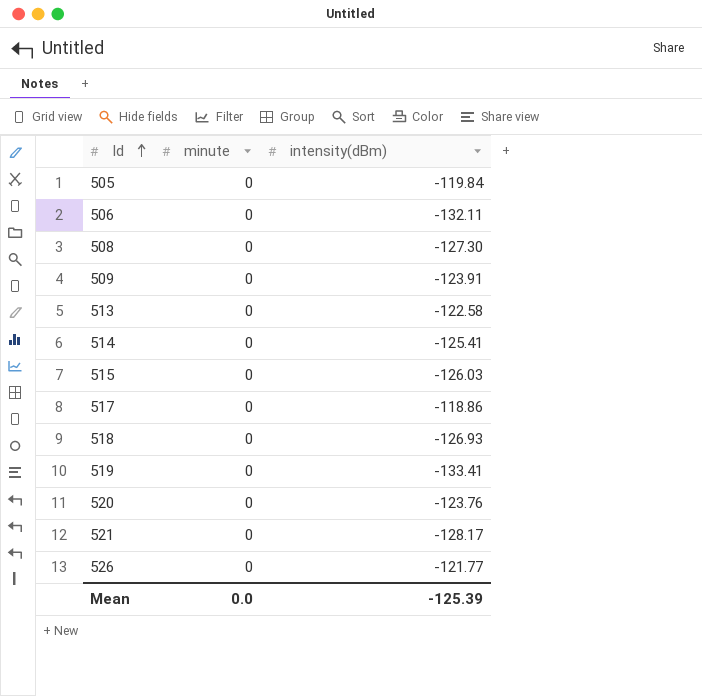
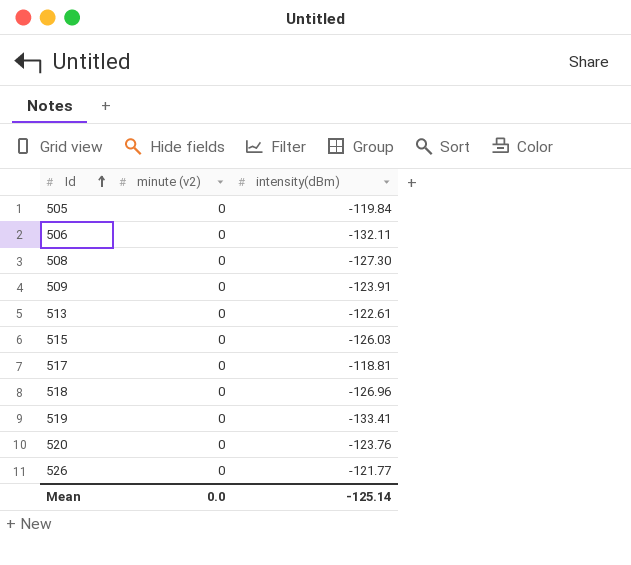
column name: minute -> minute (v2)
row 514: 0 | -125.41 -> none
row 521: 0 | -128.17 -> none
513 | intensity(dBm): -122.58 -> -122.61
517 | intensity(dBm): -118.86 -> -118.81
518 | intensity(dBm): -126.93 -> -126.96
Mean | intensity(dBm): -125.39 -> -125.14

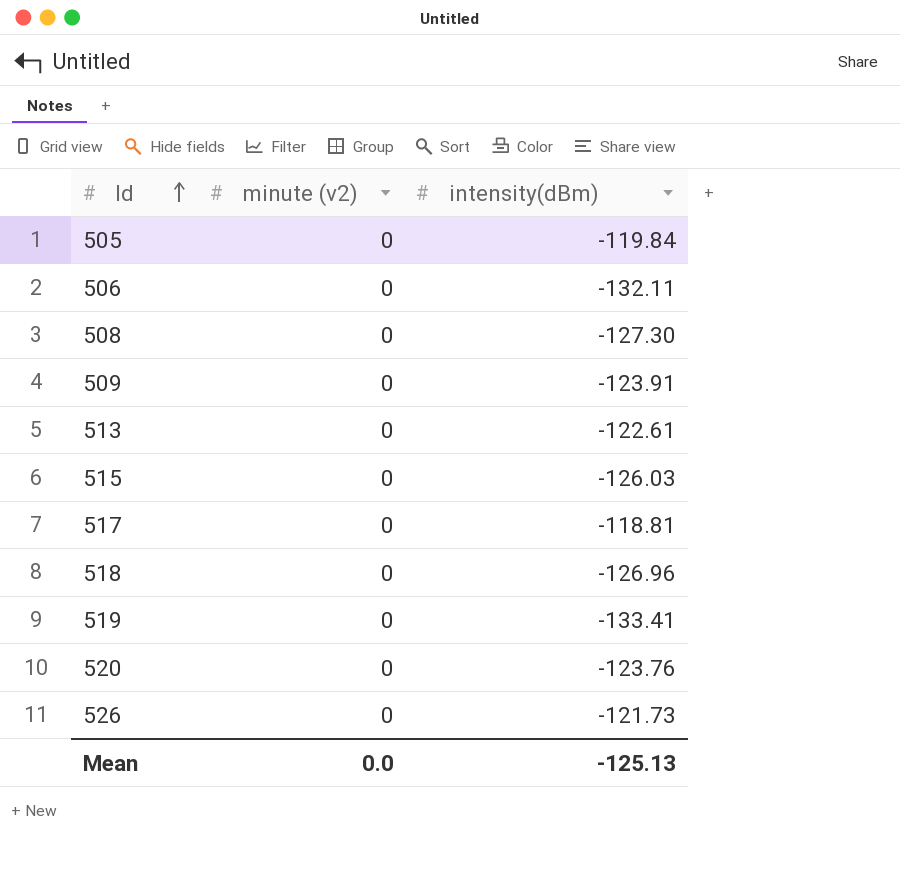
526 | intensity(dBm): -121.77 -> -121.73
Mean | intensity(dBm): -125.14 -> -125.13

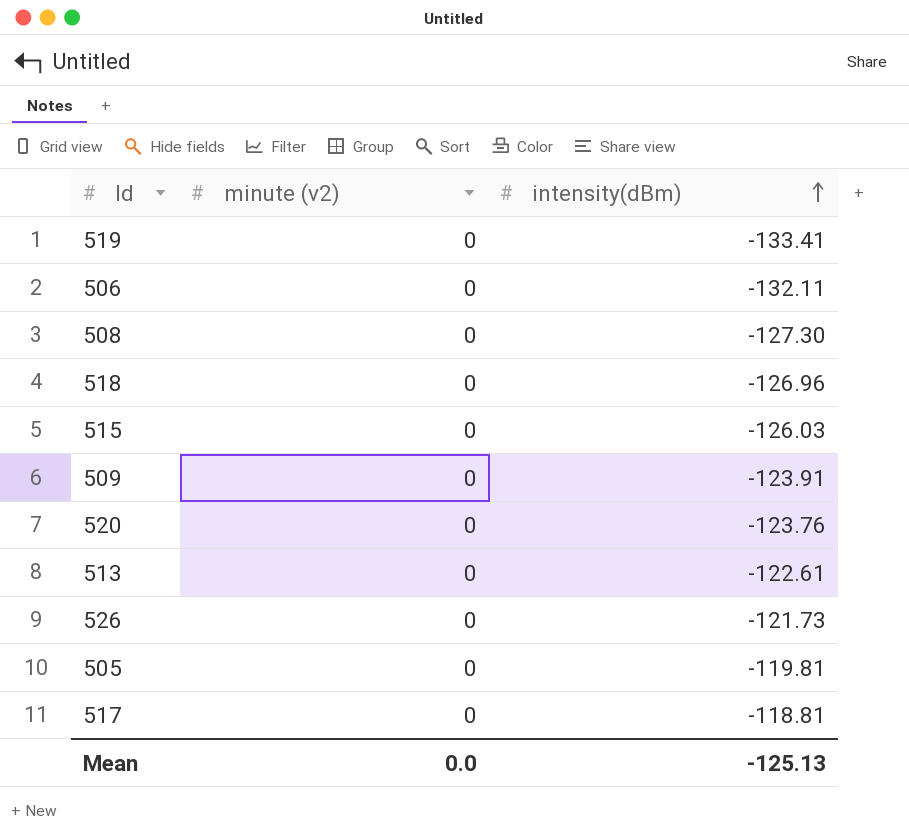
row order: Id ascending -> intensity(dBm) ascending
505 | intensity(dBm): -119.84 -> -119.81

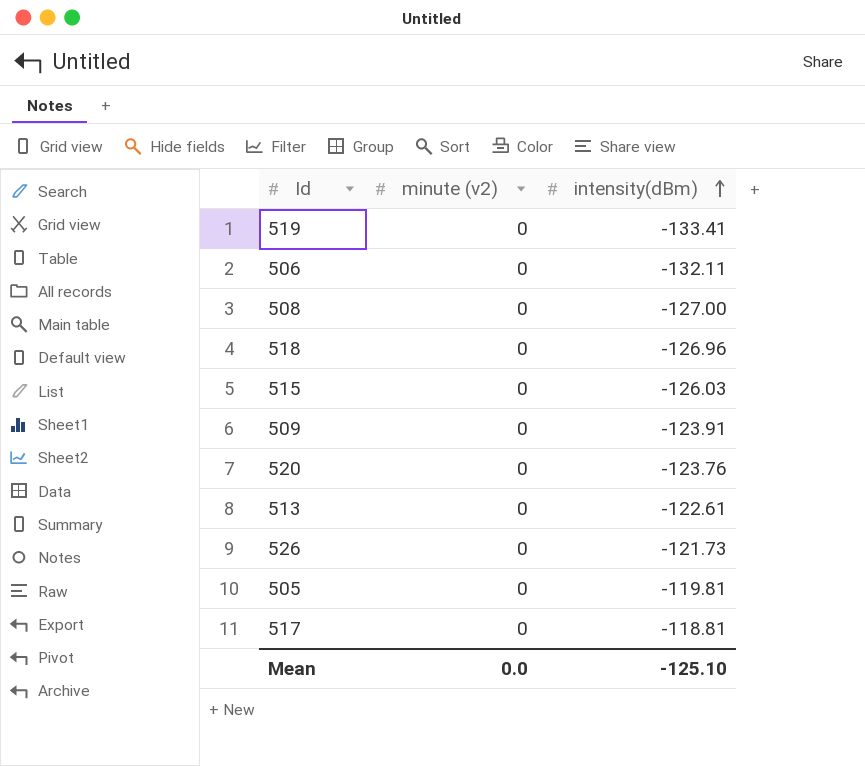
508 | intensity(dBm): -127.30 -> -127.00
Mean | intensity(dBm): -125.13 -> -125.10

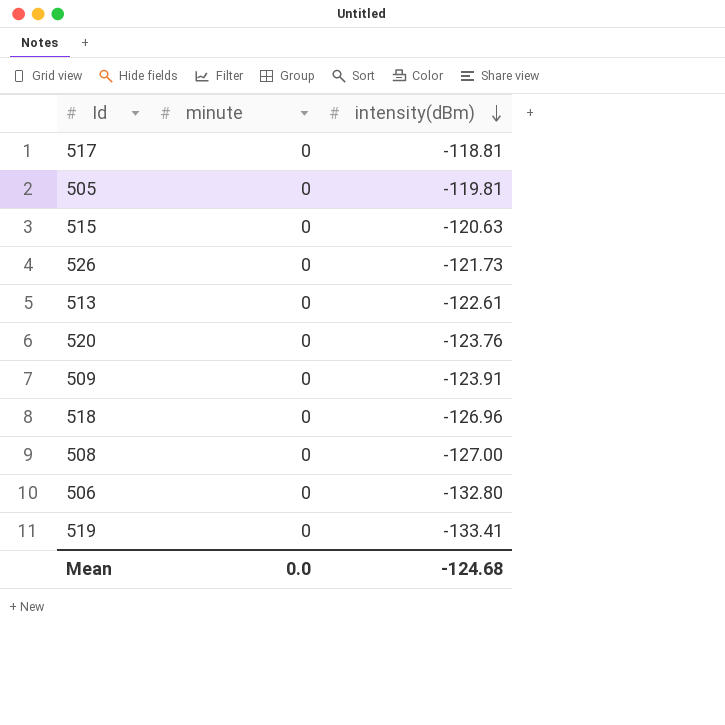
row order: intensity(dBm) ascending -> intensity(dBm) descending
column name: minute (v2) -> minute
515 | intensity(dBm): -126.03 -> -120.63
506 | intensity(dBm): -132.11 -> -132.80
Mean | intensity(dBm): -125.10 -> -124.68

